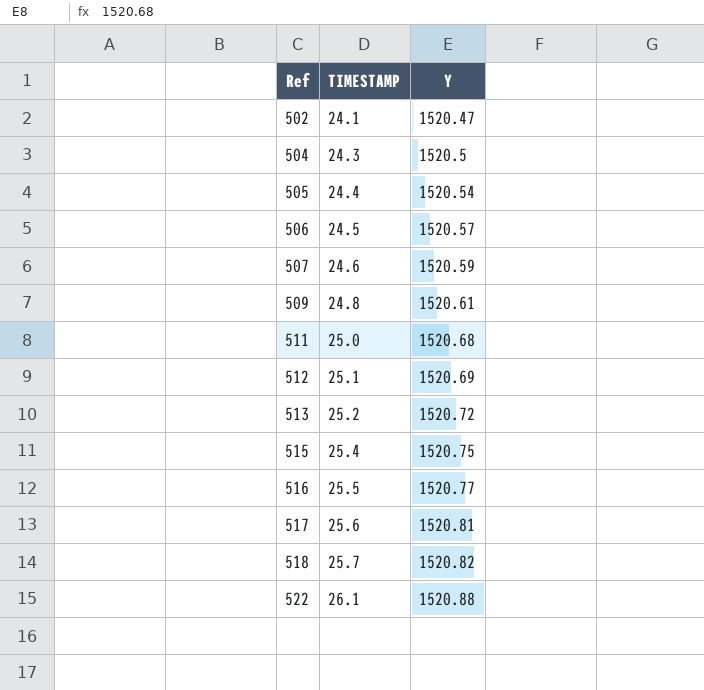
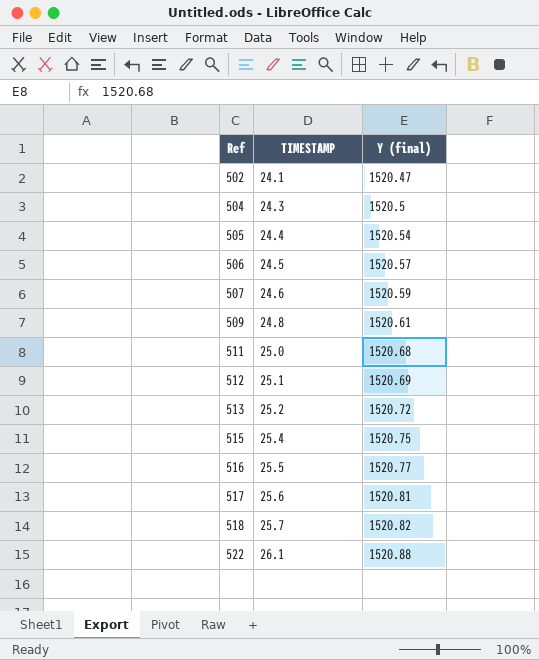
column name: Y -> Y (final)

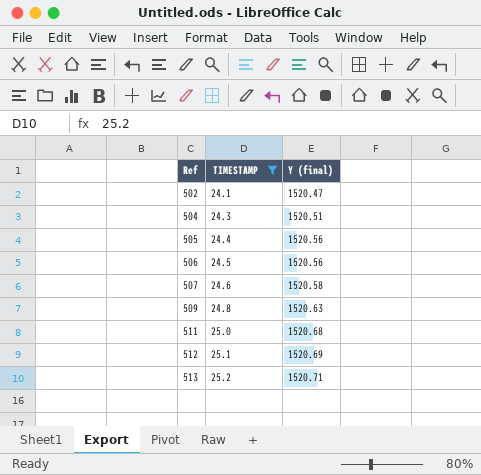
filter: none -> TIMESTAMP <= 25.2
504 | Y (final): 1520.5 -> 1520.51
505 | Y (final): 1520.54 -> 1520.56
506 | Y (final): 1520.57 -> 1520.56
507 | Y (final): 1520.59 -> 1520.58
509 | Y (final): 1520.61 -> 1520.63
513 | Y (final): 1520.72 -> 1520.71

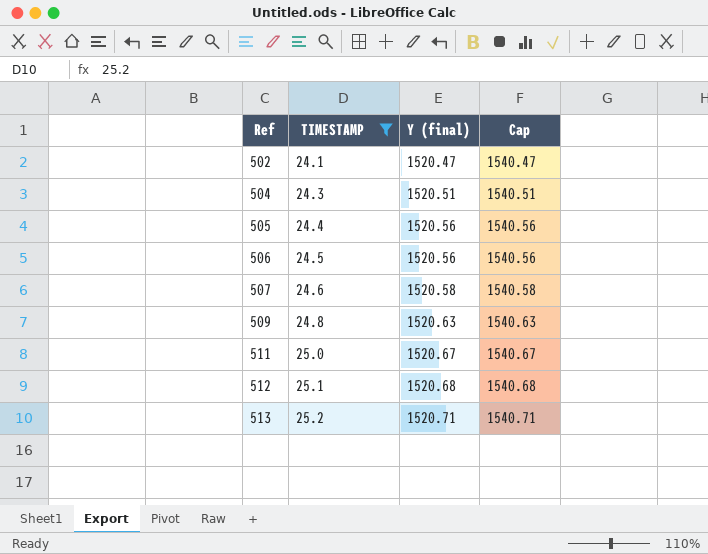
column Cap | formula: none -> [Y (final)] + 20
511 | Y (final): 1520.68 -> 1520.67
512 | Y (final): 1520.69 -> 1520.68

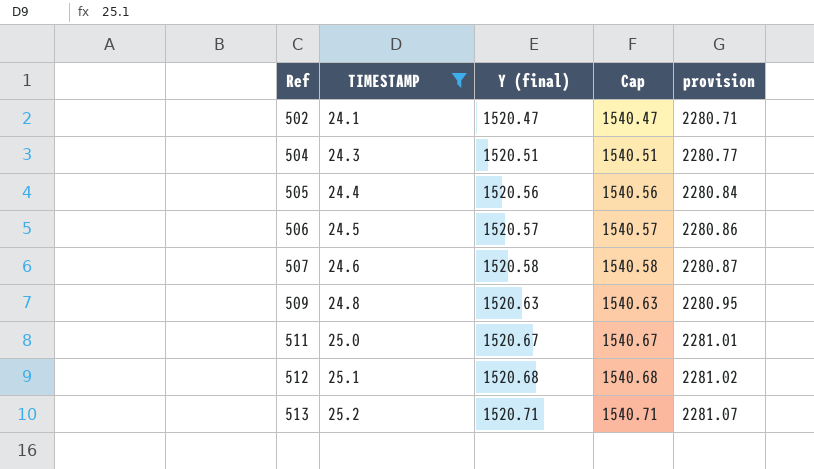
column provision | formula: none -> [Y (final)] * 1.5
506 | Y (final): 1520.56 -> 1520.57
506 | Cap: 1540.56 -> 1540.57

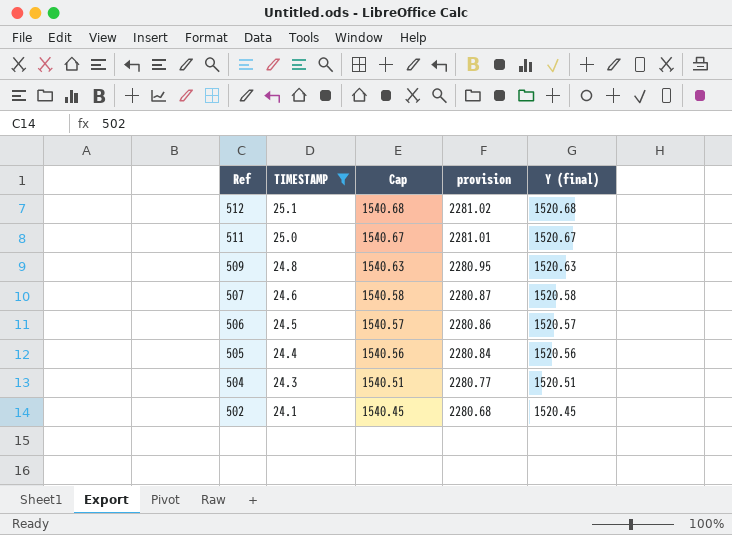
row order: Ref ascending -> Ref descending
column Y (final) | position: 3 -> 5
row 513: 25.2 | 1520.71 | 1540.71 | 2281.07 -> none
502 | Cap: 1540.47 -> 1540.45
502 | provision: 2280.71 -> 2280.68
502 | Y (final): 1520.47 -> 1520.45

